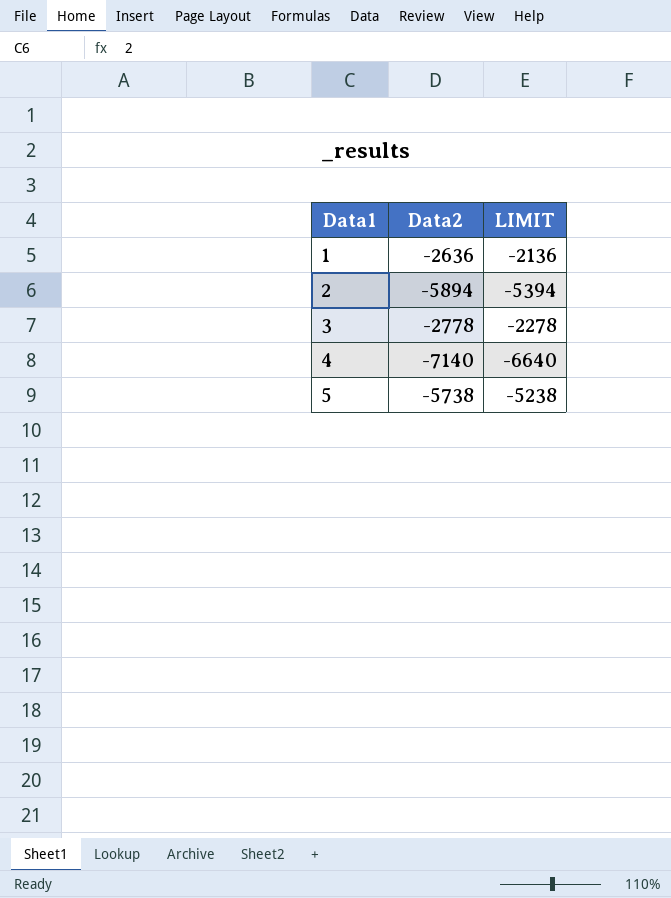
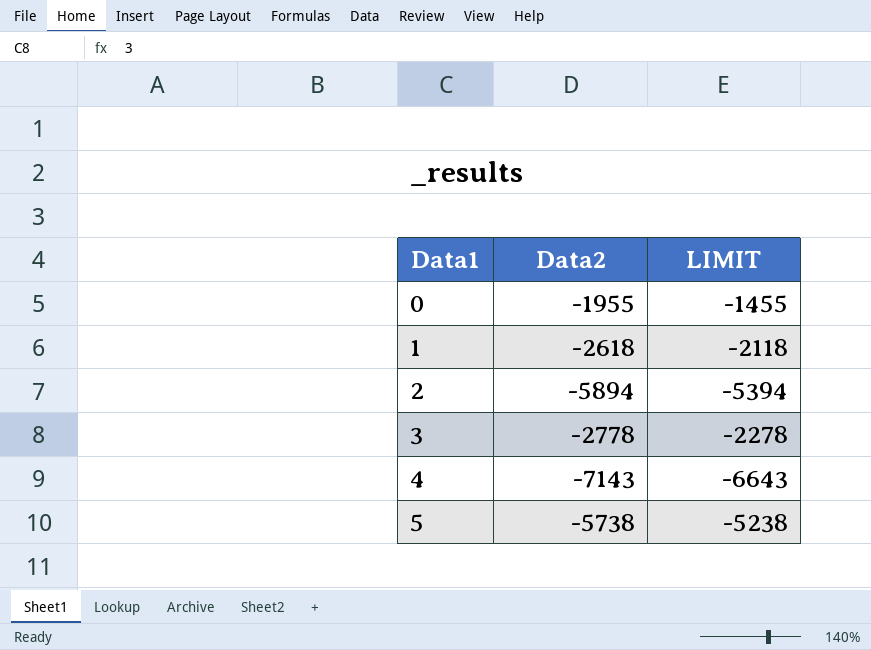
row 0: none -> -1955 | -1455
1 | Data2: -2636 -> -2618
1 | LIMIT: -2136 -> -2118
4 | Data2: -7140 -> -7143
4 | LIMIT: -6640 -> -6643

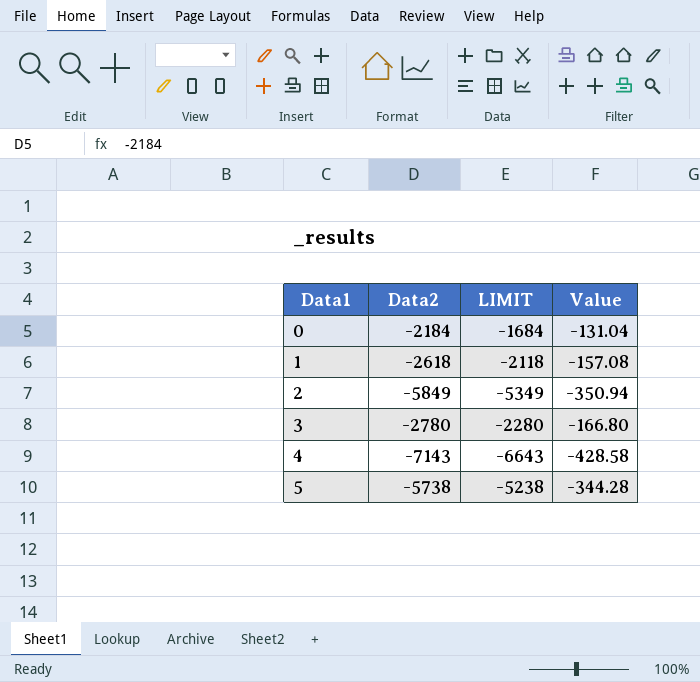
column Value | formula: none -> [Data2] * 0.06
0 | Data2: -1955 -> -2184
0 | LIMIT: -1455 -> -1684
2 | Data2: -5894 -> -5849
2 | LIMIT: -5394 -> -5349
3 | Data2: -2778 -> -2780
3 | LIMIT: -2278 -> -2280

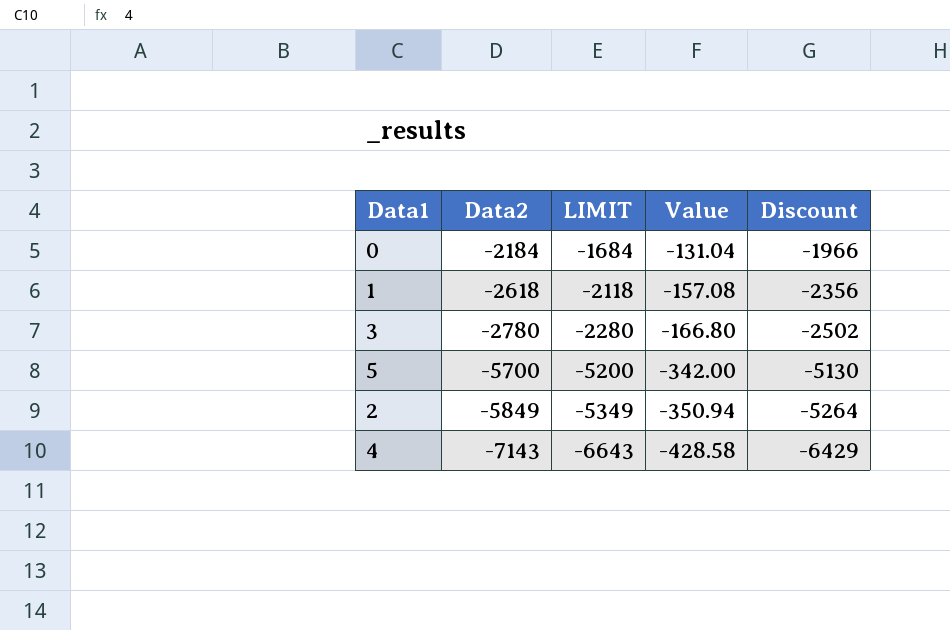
row order: Data1 ascending -> Data2 descending
column Discount | formula: none -> [Data2] * 0.9
5 | Data2: -5738 -> -5700
5 | LIMIT: -5238 -> -5200
5 | Value: -344.28 -> -342.00

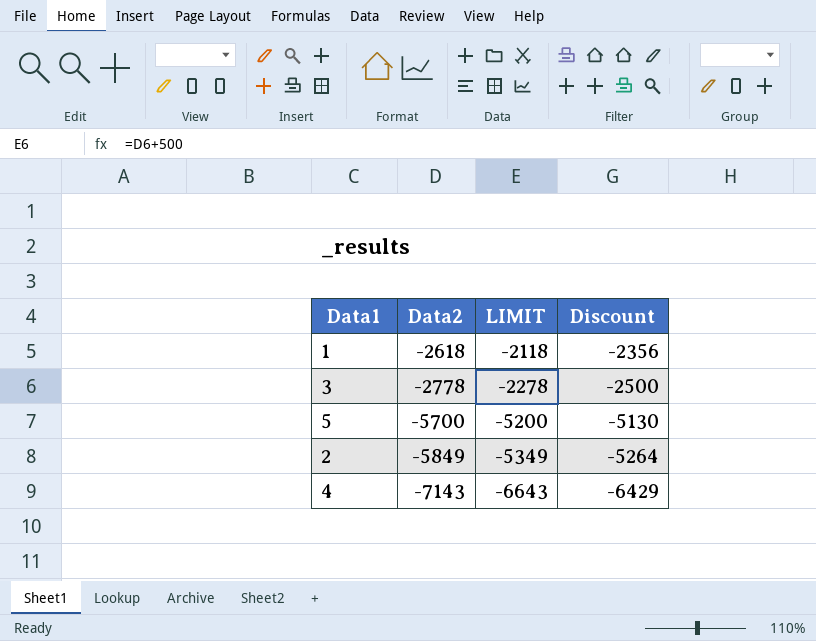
column Value | formula: [Data2] * 0.06 -> none
row 0: -2184 | -1684 | -131.04 | -1966 -> none
3 | Data2: -2780 -> -2778
3 | LIMIT: -2280 -> -2278
3 | Discount: -2502 -> -2500

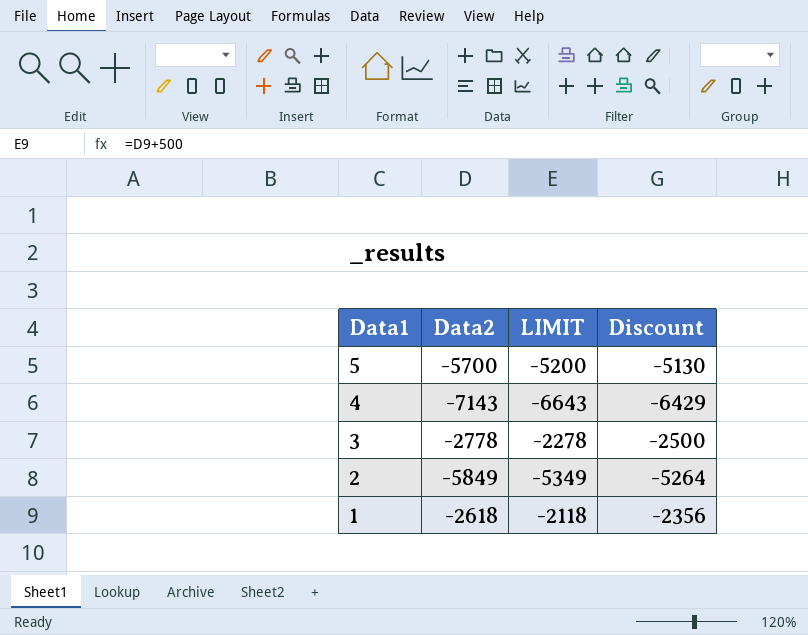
row order: Data2 descending -> Data1 descending

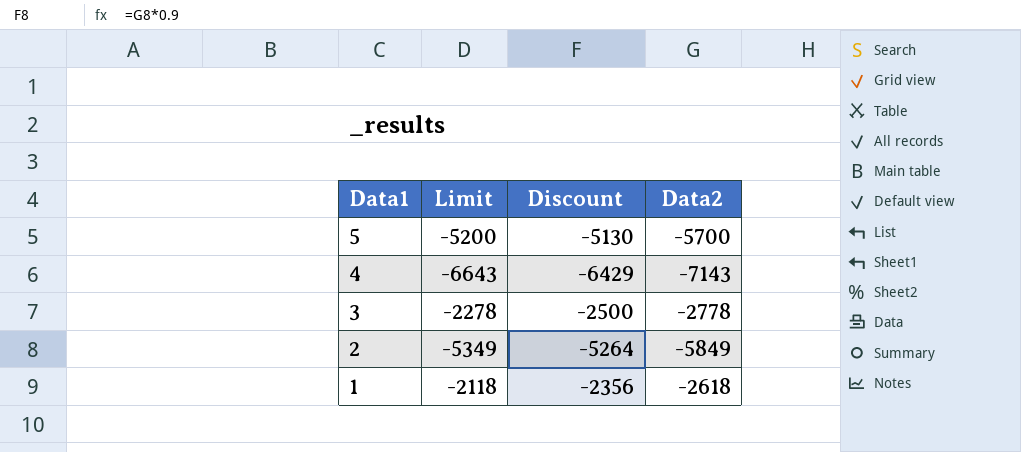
column name: LIMIT -> Limit
column Data2 | position: 2 -> 4

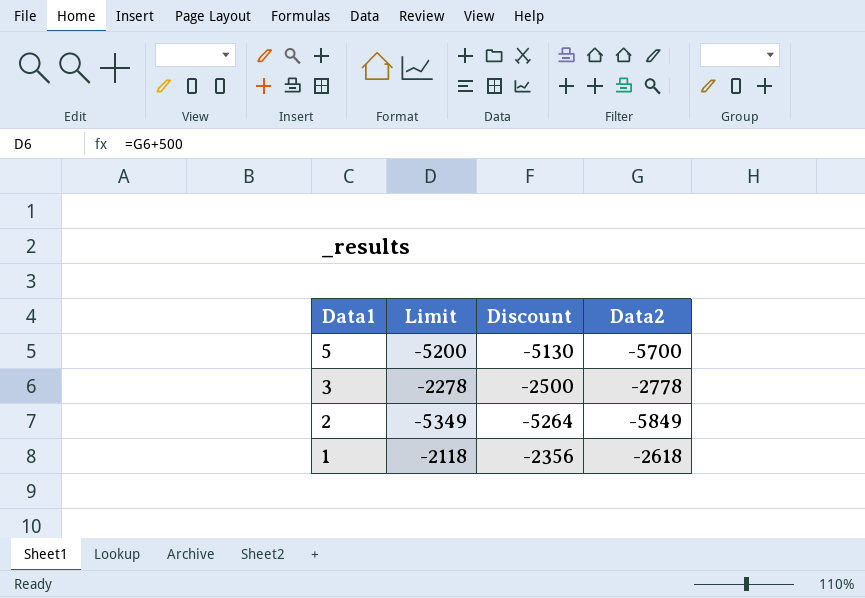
row 4: -6643 | -6429 | -7143 -> none

